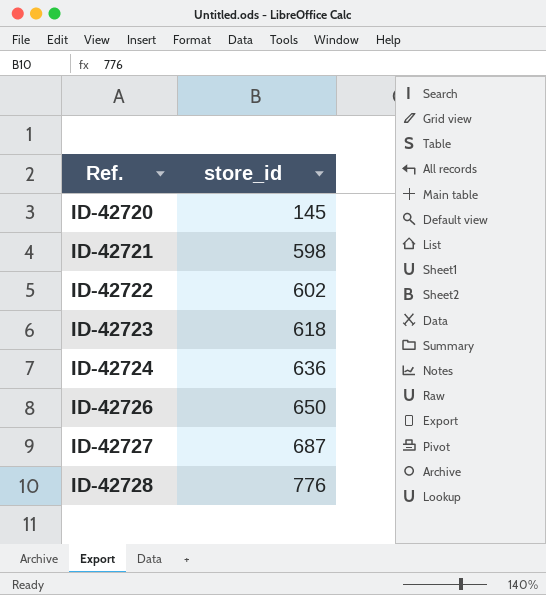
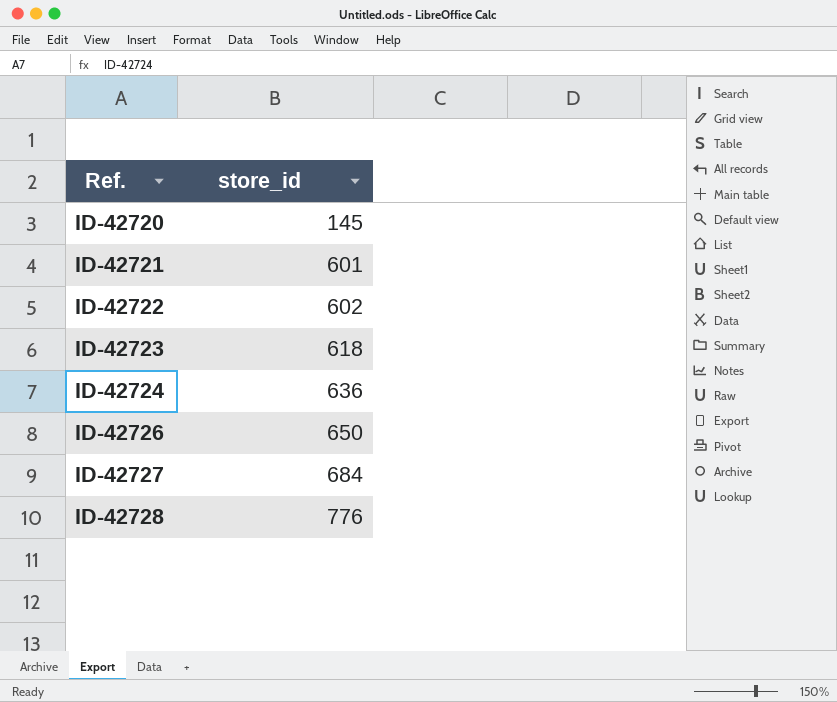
ID-42721 | store_id: 598 -> 601
ID-42727 | store_id: 687 -> 684

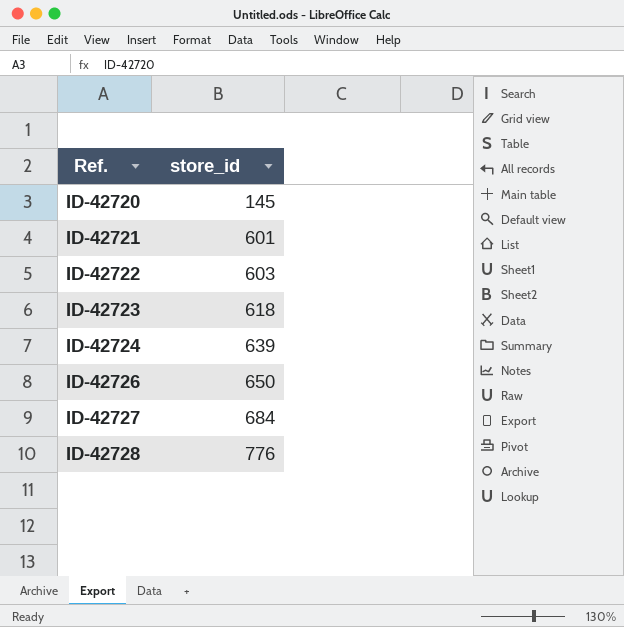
ID-42722 | store_id: 602 -> 603
ID-42724 | store_id: 636 -> 639

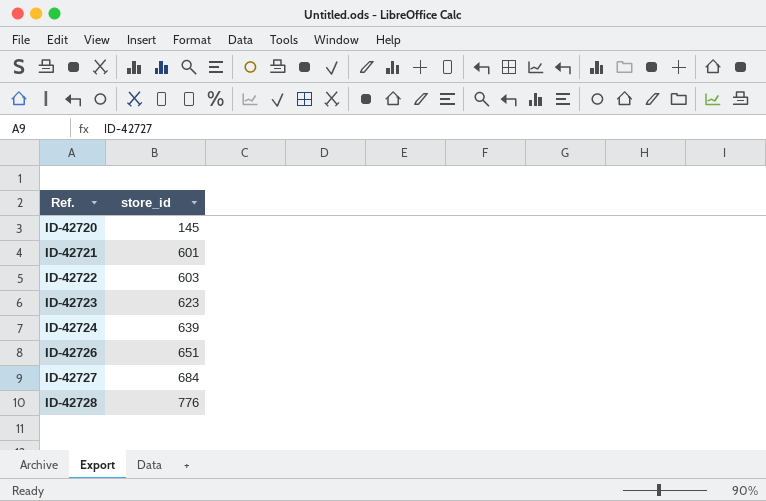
ID-42723 | store_id: 618 -> 623
ID-42726 | store_id: 650 -> 651

